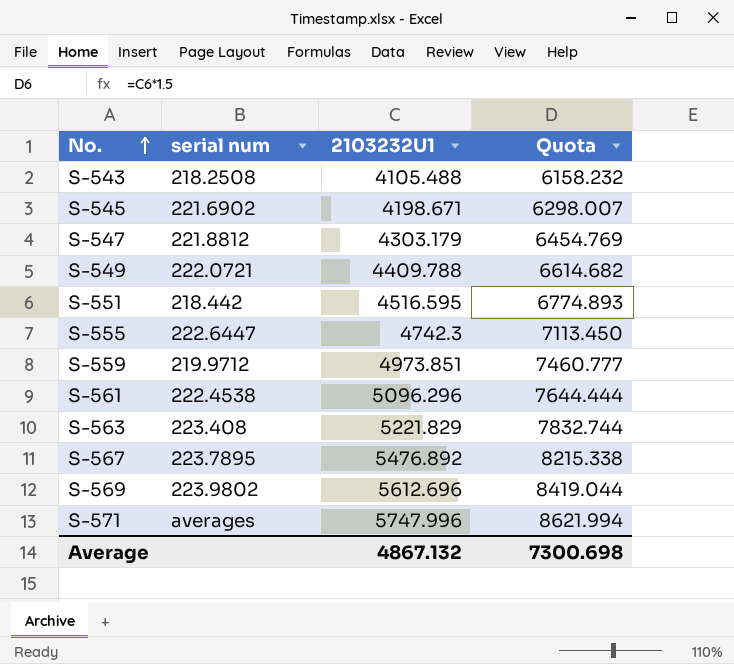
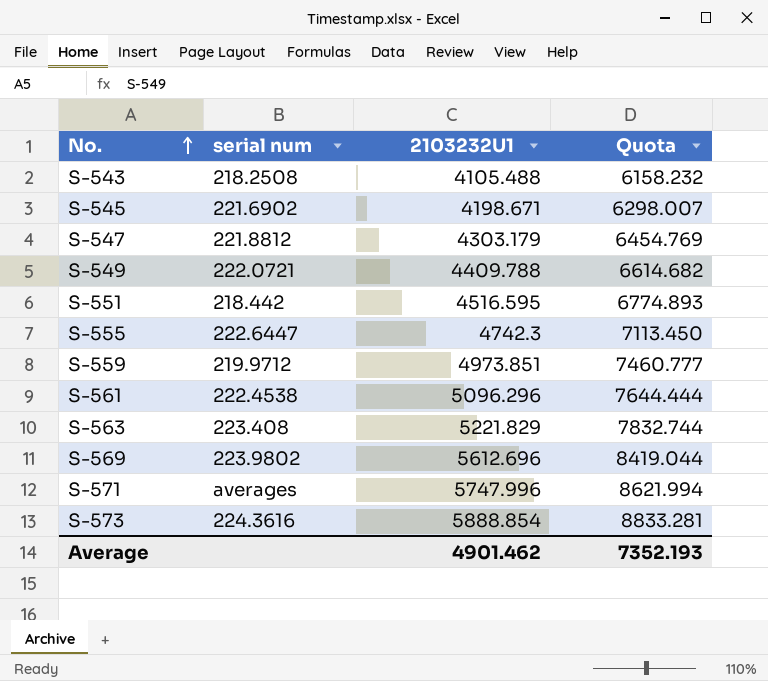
row S-567: 223.7895 | 5476.892 | 8215.338 -> none
row S-573: none -> 224.3616 | 5888.854 | 8833.281
Average | 2103232U1: 4867.132 -> 4901.462
Average | Quota: 7300.698 -> 7352.193

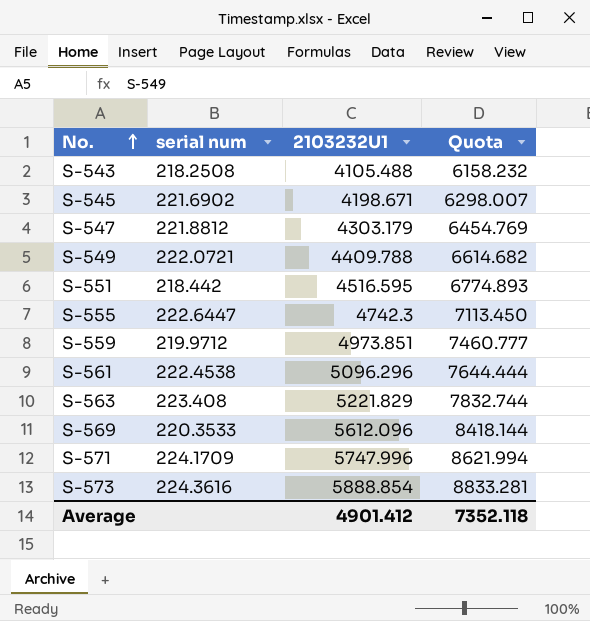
S-569 | serial num: 223.9802 -> 220.3533
S-569 | 2103232U1: 5612.696 -> 5612.096
S-569 | Quota: 8419.044 -> 8418.144
S-571 | serial num: averages -> 224.1709
Average | 2103232U1: 4901.462 -> 4901.412
Average | Quota: 7352.193 -> 7352.118

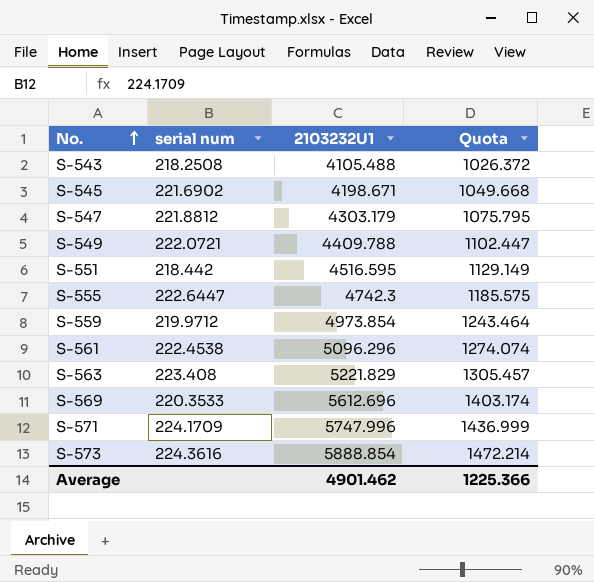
column Quota | formula: [2103232U1] * 1.5 -> [2103232U1] * 0.25
S-559 | 2103232U1: 4973.851 -> 4973.854
S-569 | 2103232U1: 5612.096 -> 5612.696
Average | 2103232U1: 4901.412 -> 4901.462
Average | Quota: 7352.118 -> 1225.366

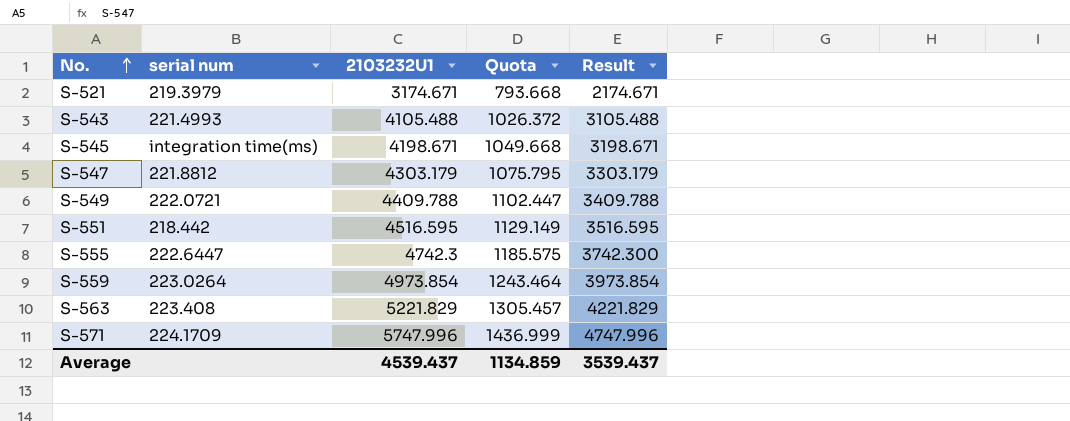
column Result | formula: none -> [2103232U1] - 1000
row S-561: 222.4538 | 5096.296 | 1274.074 -> none
row S-569: 220.3533 | 5612.696 | 1403.174 -> none
row S-573: 224.3616 | 5888.854 | 1472.214 -> none
row S-521: none -> 219.3979 | 3174.671 | 793.668 | 2174.671
S-543 | serial num: 218.2508 -> 221.4993
S-545 | serial num: 221.6902 -> integration time(ms)
S-559 | serial num: 219.9712 -> 223.0264
Average | 2103232U1: 4901.462 -> 4539.437
Average | Quota: 1225.366 -> 1134.859

